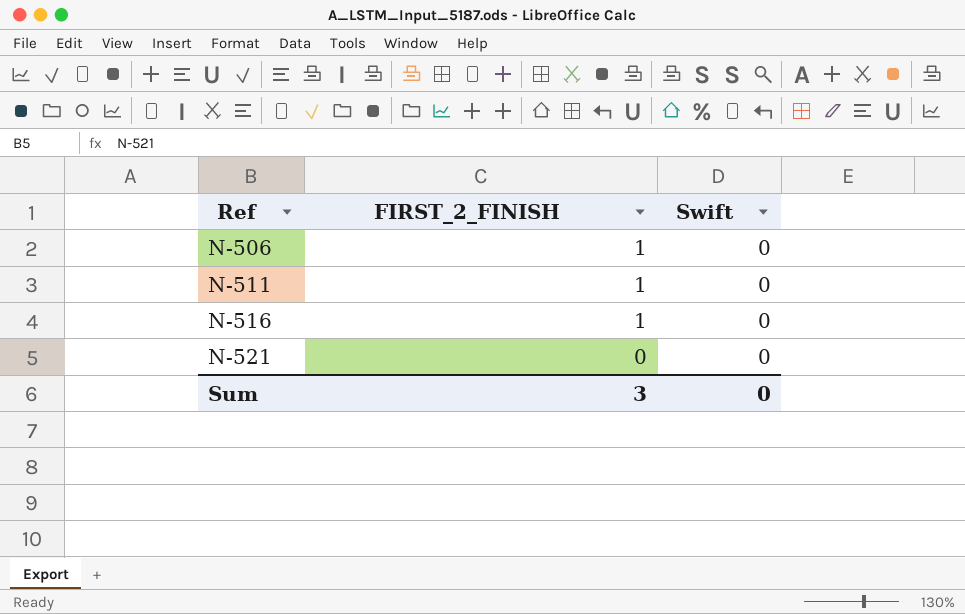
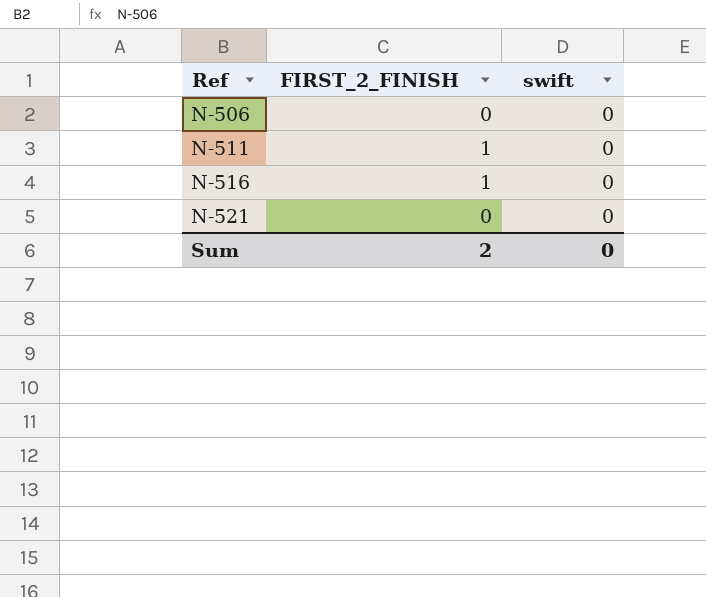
column name: Swift -> swift
N-506 | FIRST_2_FINISH: 1 -> 0
Sum | FIRST_2_FINISH: 3 -> 2

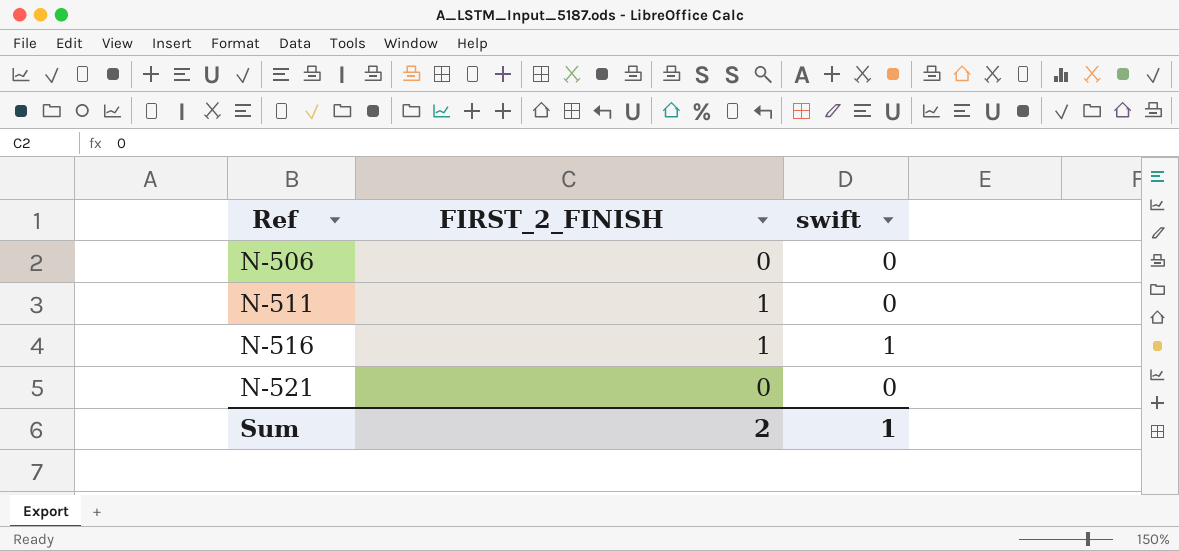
N-516 | swift: 0 -> 1
Sum | swift: 0 -> 1

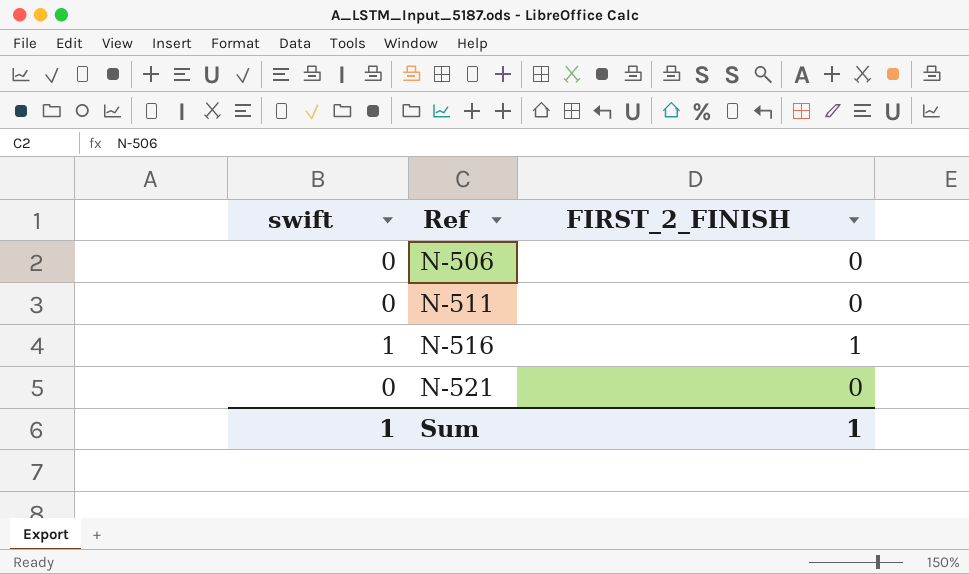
column swift | position: 3 -> 1
N-511 | FIRST_2_FINISH: 1 -> 0
Sum | FIRST_2_FINISH: 2 -> 1

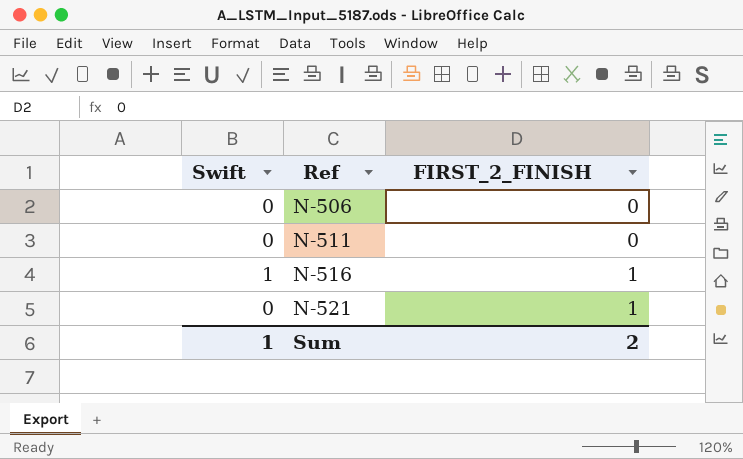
column name: swift -> Swift
N-521 | FIRST_2_FINISH: 0 -> 1
Sum | FIRST_2_FINISH: 1 -> 2

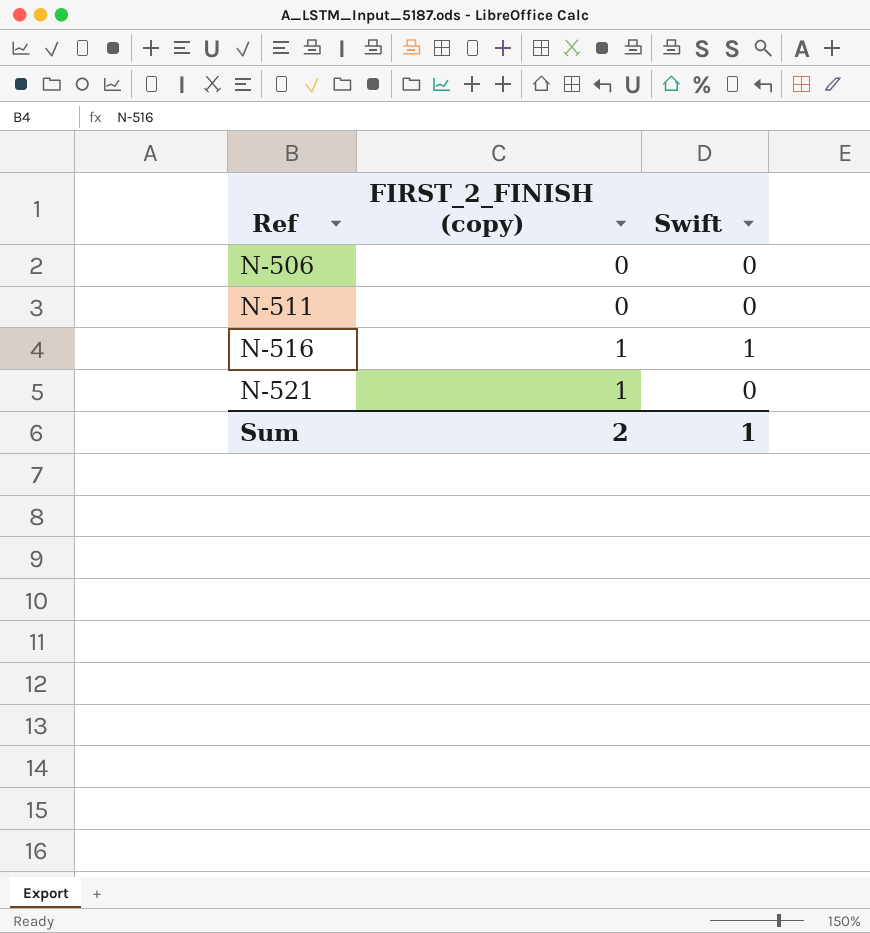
column name: FIRST_2_FINISH -> FIRST_2_FINISH (copy)
column Swift | position: 1 -> 3

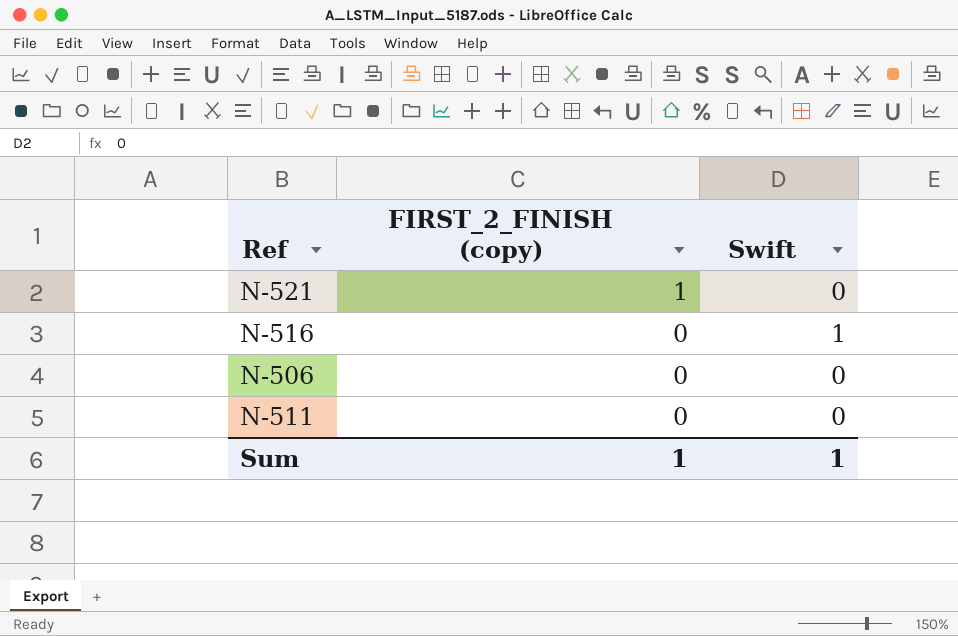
row order: Ref ascending -> FIRST_2_FINISH (copy) descending
N-516 | FIRST_2_FINISH (copy): 1 -> 0
Sum | FIRST_2_FINISH (copy): 2 -> 1

